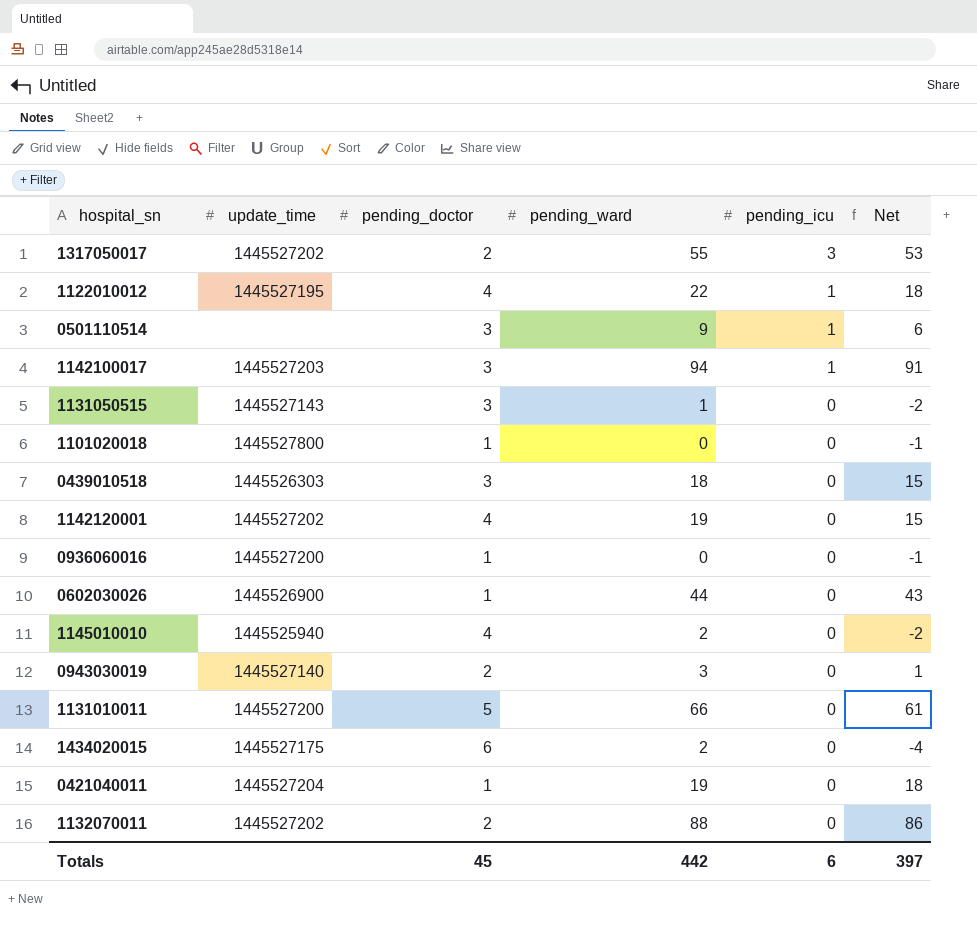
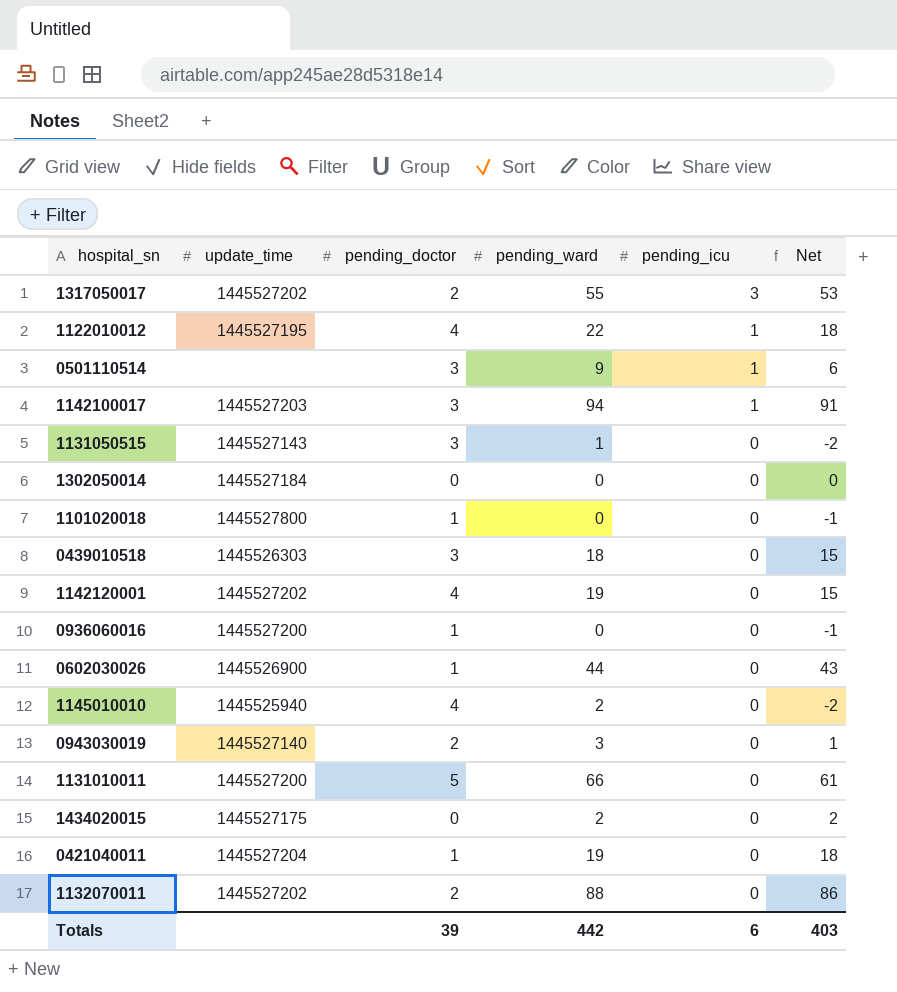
row 1302050014: none -> 1445527184 | 0 | 0 | 0 | 0
1434020015 | pending_doctor: 6 -> 0
1434020015 | Net: -4 -> 2
Totals | pending_doctor: 45 -> 39
Totals | Net: 397 -> 403

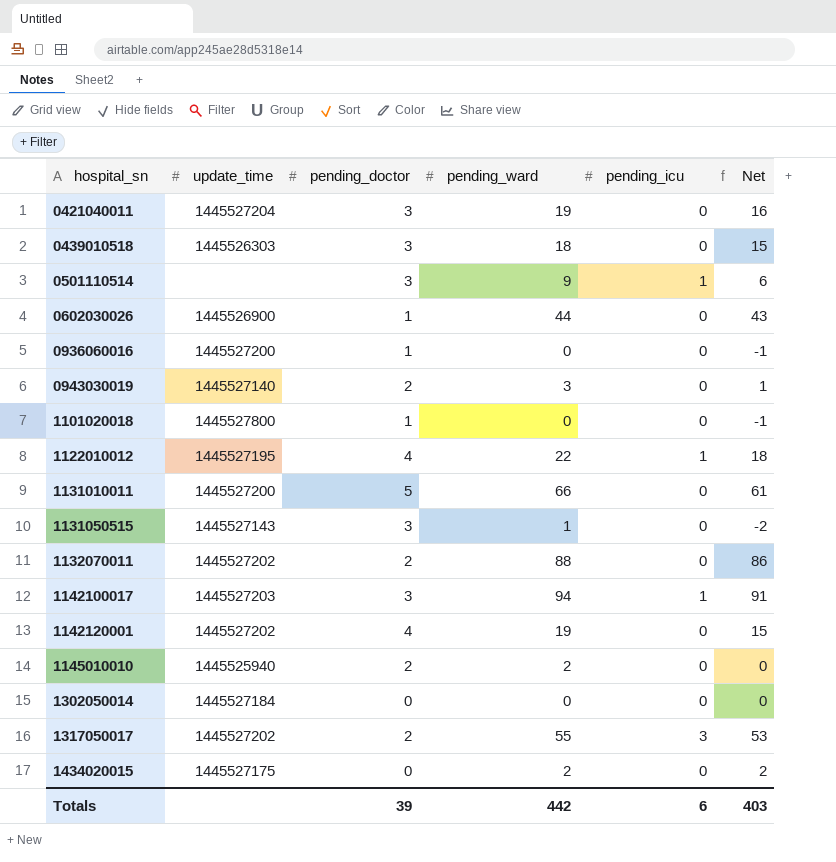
row order: pending_icu descending -> hospital_sn ascending
0421040011 | pending_doctor: 1 -> 3
0421040011 | Net: 18 -> 16
1145010010 | pending_doctor: 4 -> 2
1145010010 | Net: -2 -> 0

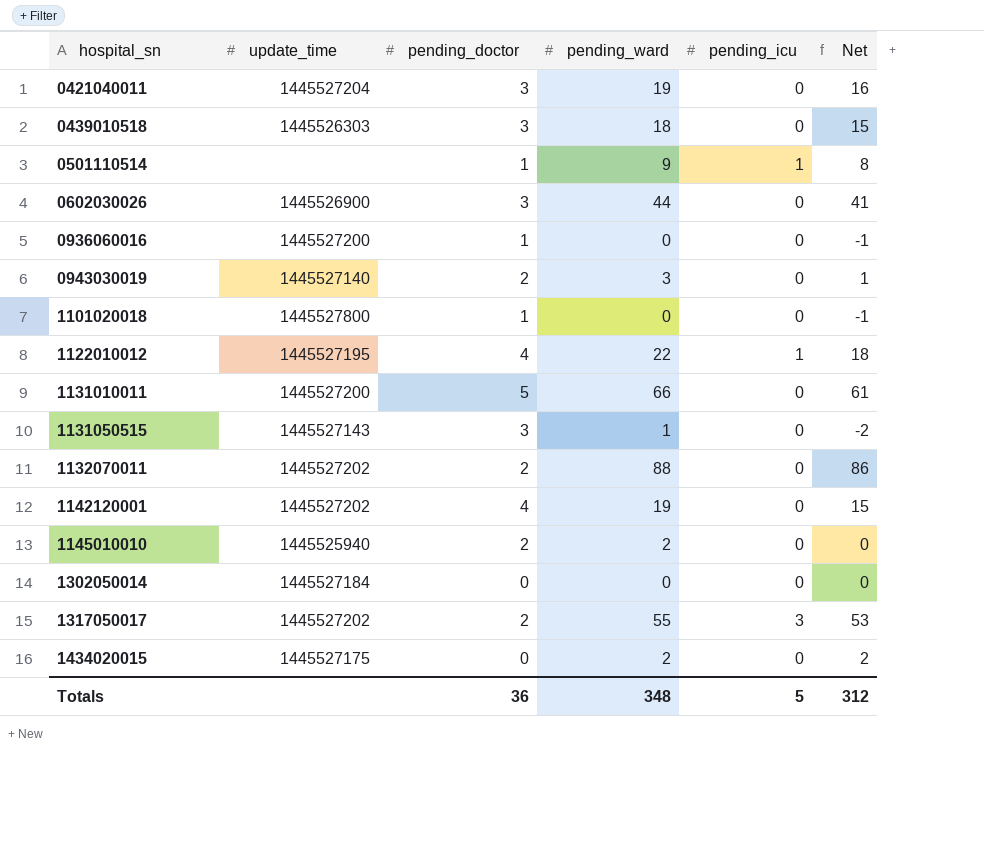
row 1142100017: 1445527203 | 3 | 94 | 1 | 91 -> none
0501110514 | pending_doctor: 3 -> 1
0501110514 | Net: 6 -> 8
0602030026 | pending_doctor: 1 -> 3
0602030026 | Net: 43 -> 41
Totals | pending_doctor: 39 -> 36
Totals | pending_ward: 442 -> 348
Totals | pending_icu: 6 -> 5
Totals | Net: 403 -> 312

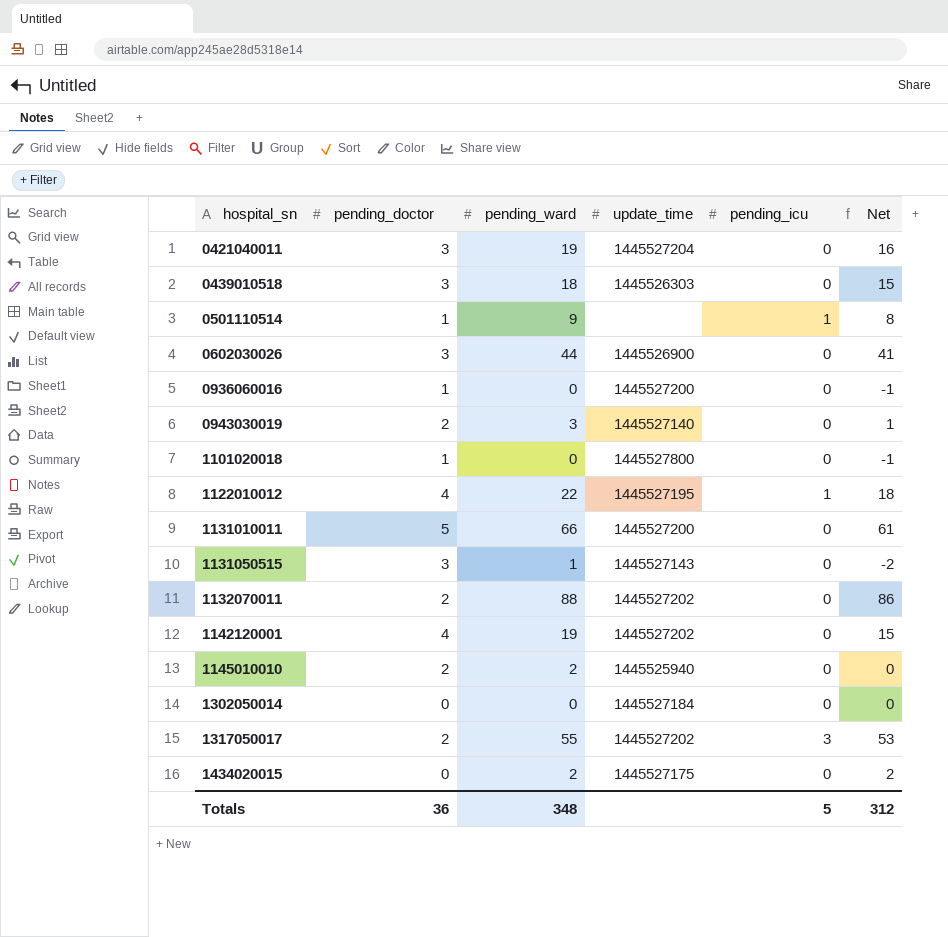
column update_time | position: 2 -> 4

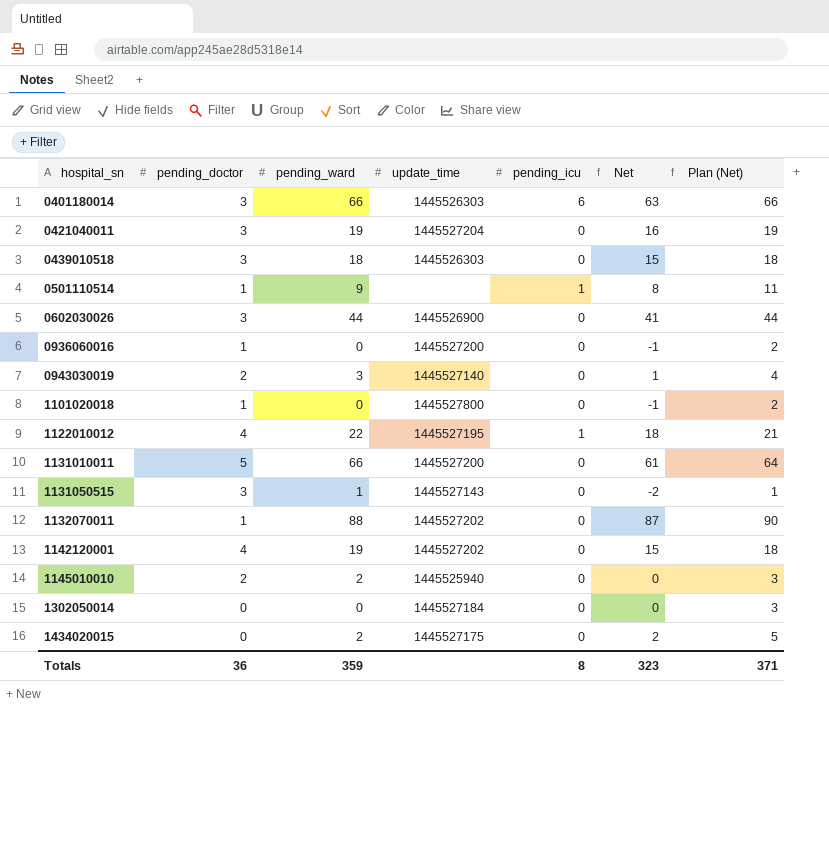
column Plan (Net) | formula: none -> [Net] + 3
row 1317050017: 2 | 55 | 1445527202 | 3 | 53 -> none
row 0401180014: none -> 3 | 66 | 1445526303 | 6 | 63 | 66
1132070011 | pending_doctor: 2 -> 1
1132070011 | Net: 86 -> 87
Totals | pending_ward: 348 -> 359
Totals | pending_icu: 5 -> 8
Totals | Net: 312 -> 323

